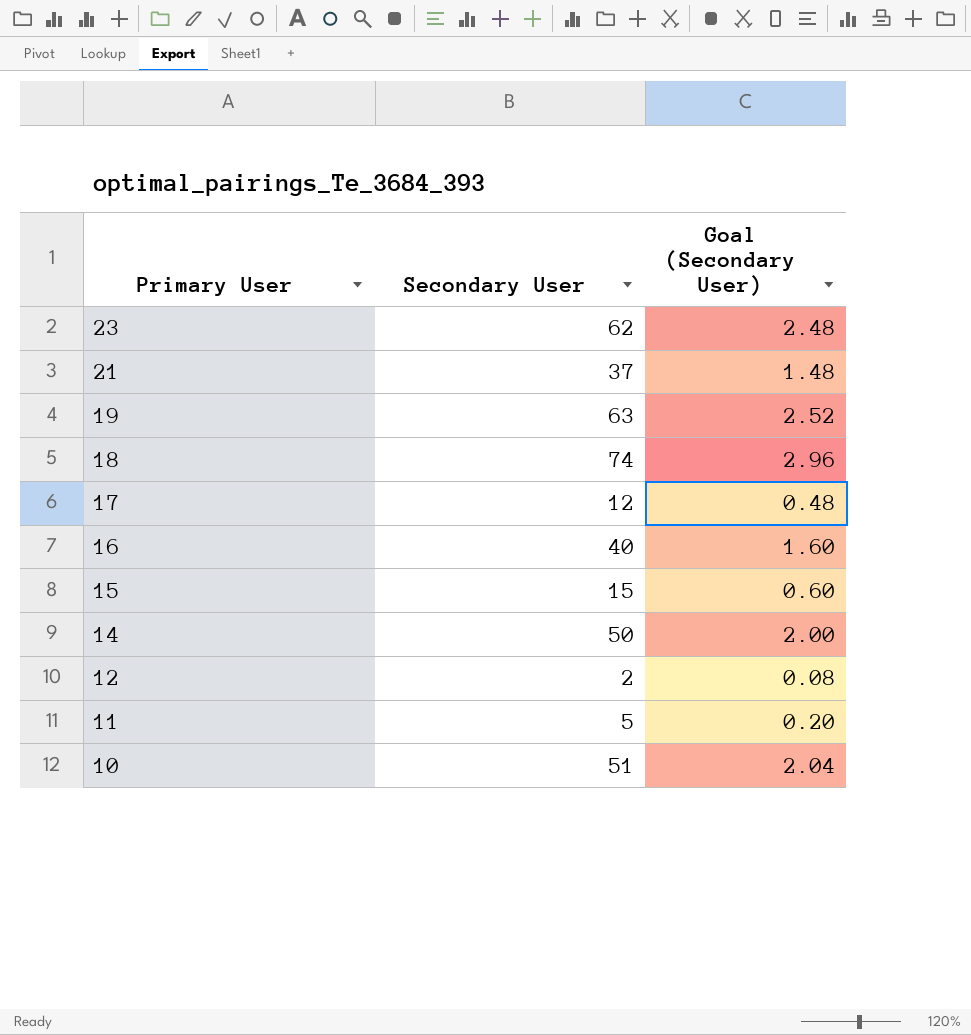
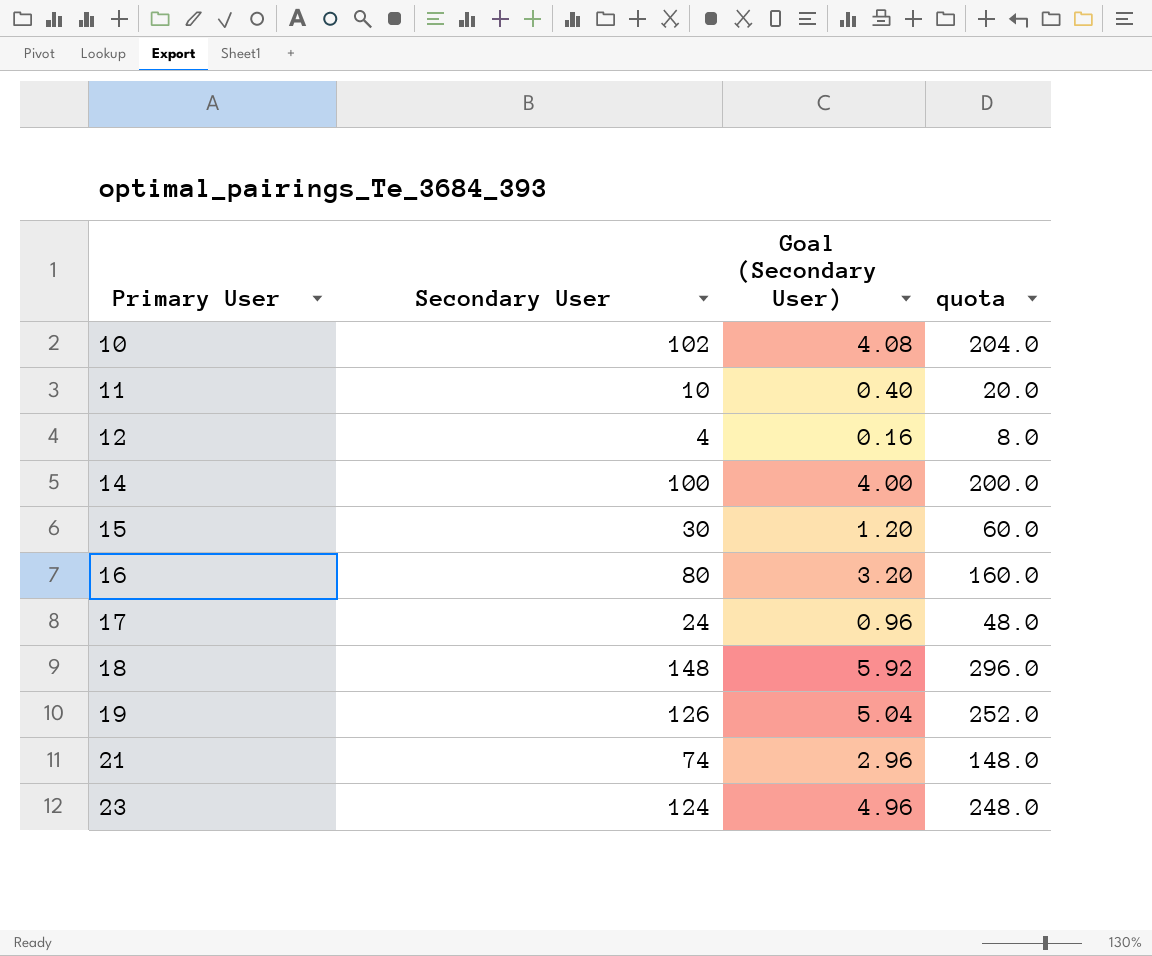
row order: Primary User descending -> Primary User ascending
column quota | formula: none -> [Secondary User] * 2
10 | Secondary User: 51 -> 102
10 | Goal (Secondary User): 2.04 -> 4.08
11 | Secondary User: 5 -> 10
11 | Goal (Secondary User): 0.20 -> 0.40
12 | Secondary User: 2 -> 4
12 | Goal (Secondary User): 0.08 -> 0.16
14 | Secondary User: 50 -> 100
14 | Goal (Secondary User): 2.00 -> 4.00
15 | Secondary User: 15 -> 30
15 | Goal (Secondary User): 0.60 -> 1.20
16 | Secondary User: 40 -> 80
16 | Goal (Secondary User): 1.60 -> 3.20
17 | Secondary User: 12 -> 24
17 | Goal (Secondary User): 0.48 -> 0.96
18 | Secondary User: 74 -> 148
18 | Goal (Secondary User): 2.96 -> 5.92
19 | Secondary User: 63 -> 126
19 | Goal (Secondary User): 2.52 -> 5.04
21 | Secondary User: 37 -> 74
21 | Goal (Secondary User): 1.48 -> 2.96
23 | Secondary User: 62 -> 124
23 | Goal (Secondary User): 2.48 -> 4.96

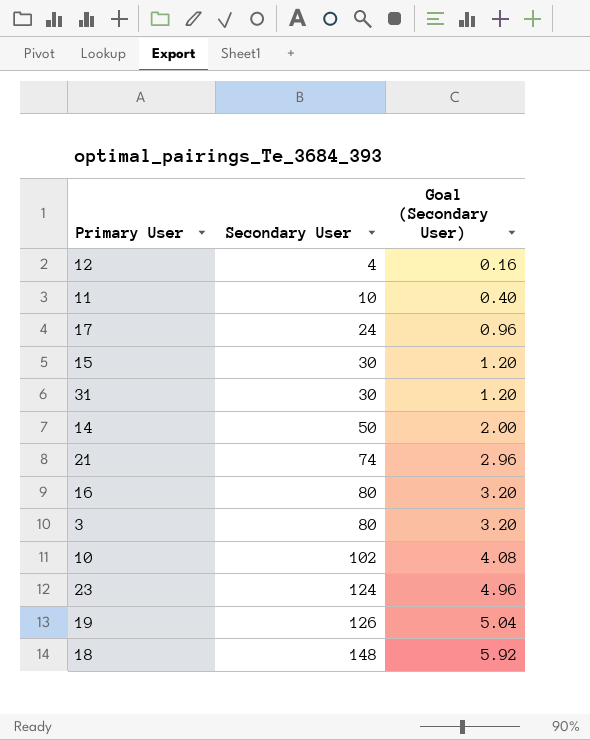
row order: Primary User ascending -> Secondary User ascending
column quota | formula: [Secondary User] * 2 -> none
row 31: none -> 30 | 1.20
14 | Secondary User: 100 -> 50
14 | Goal (Secondary User): 4.00 -> 2.00
row 3: none -> 80 | 3.20

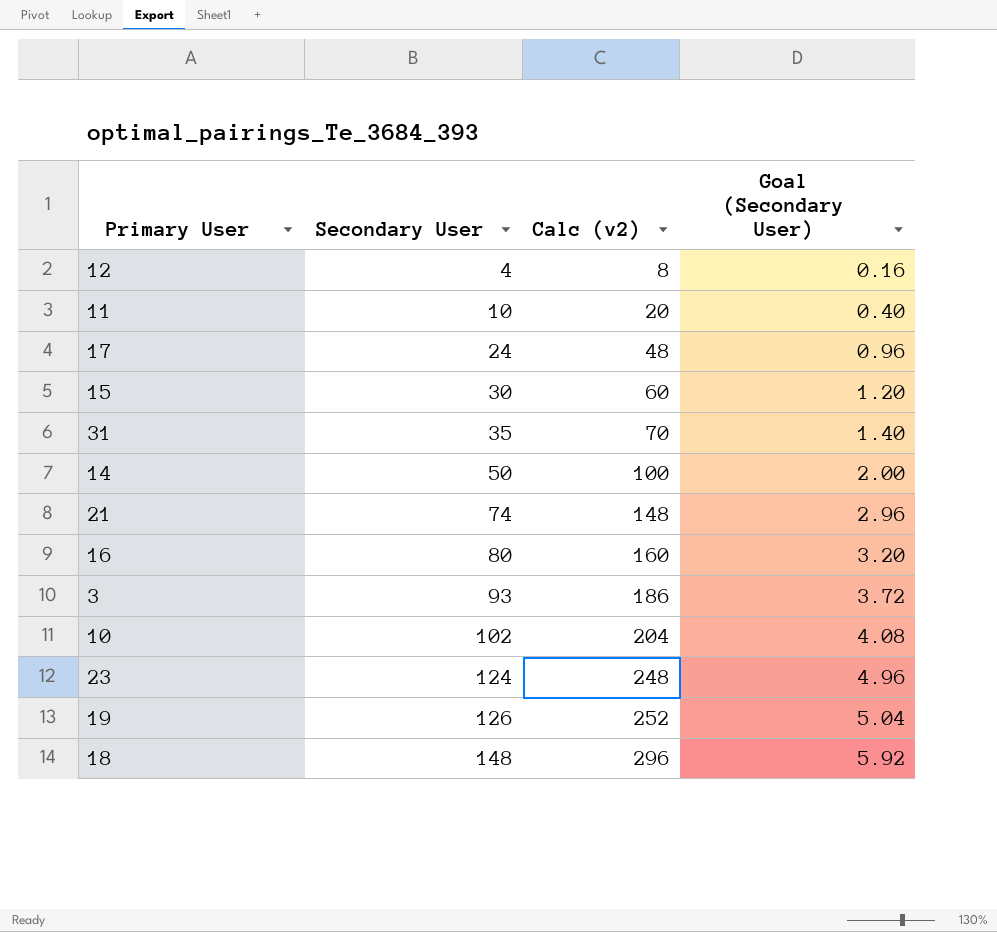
column Calc (v2) | formula: none -> [Secondary User] * 2
31 | Secondary User: 30 -> 35
31 | Goal (Secondary User): 1.20 -> 1.40
3 | Secondary User: 80 -> 93
3 | Goal (Secondary User): 3.20 -> 3.72

